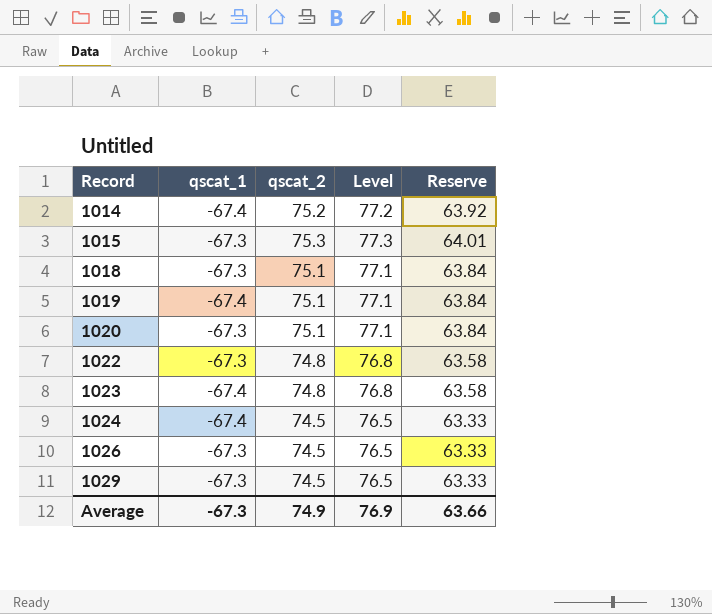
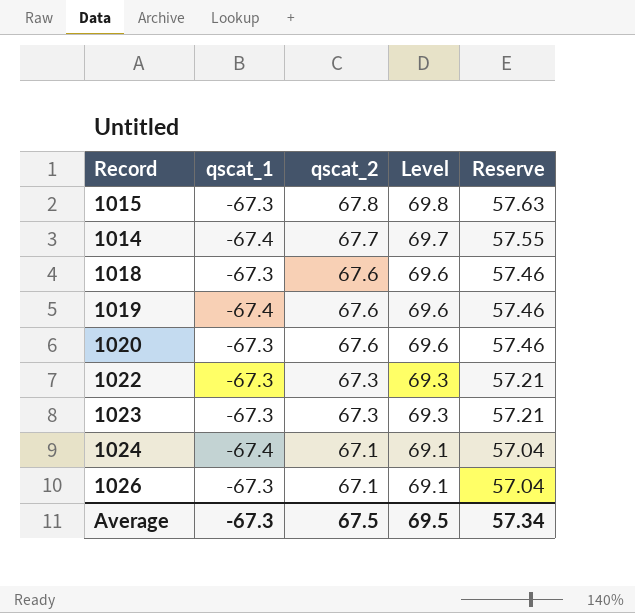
row order: Record ascending -> qscat_2 descending
row 1029: -67.3 | 74.5 | 76.5 | 63.33 -> none
1015 | qscat_2: 75.3 -> 67.8
1015 | Level: 77.3 -> 69.8
1015 | Reserve: 64.01 -> 57.63
1014 | qscat_2: 75.2 -> 67.7
1014 | Level: 77.2 -> 69.7
1014 | Reserve: 63.92 -> 57.55
1018 | qscat_2: 75.1 -> 67.6
1018 | Level: 77.1 -> 69.6
1018 | Reserve: 63.84 -> 57.46
1019 | qscat_2: 75.1 -> 67.6
1019 | Level: 77.1 -> 69.6
1019 | Reserve: 63.84 -> 57.46
1020 | qscat_2: 75.1 -> 67.6
1020 | Level: 77.1 -> 69.6
1020 | Reserve: 63.84 -> 57.46
1022 | qscat_2: 74.8 -> 67.3
1022 | Level: 76.8 -> 69.3
1022 | Reserve: 63.58 -> 57.21
1023 | qscat_1: -67.4 -> -67.3
1023 | qscat_2: 74.8 -> 67.3
1023 | Level: 76.8 -> 69.3
1023 | Reserve: 63.58 -> 57.21
1024 | qscat_2: 74.5 -> 67.1
1024 | Level: 76.5 -> 69.1
1024 | Reserve: 63.33 -> 57.04
1026 | qscat_2: 74.5 -> 67.1
1026 | Level: 76.5 -> 69.1
1026 | Reserve: 63.33 -> 57.04
Average | qscat_2: 74.9 -> 67.5
Average | Level: 76.9 -> 69.5
Average | Reserve: 63.66 -> 57.34

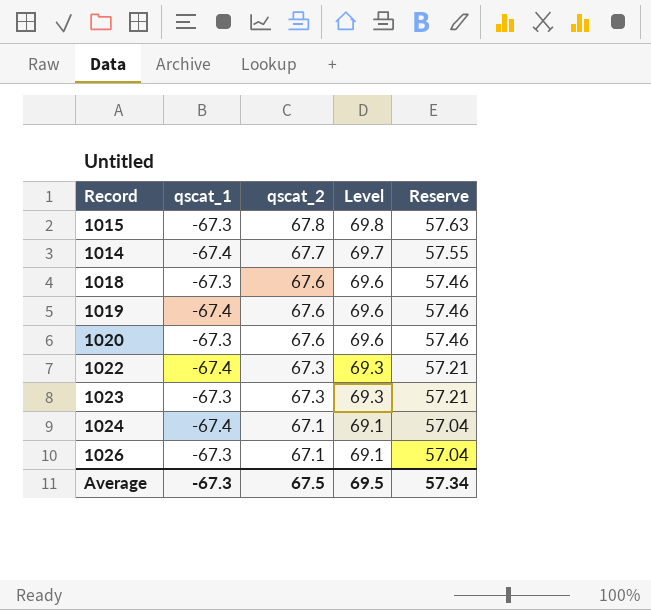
1022 | qscat_1: -67.3 -> -67.4

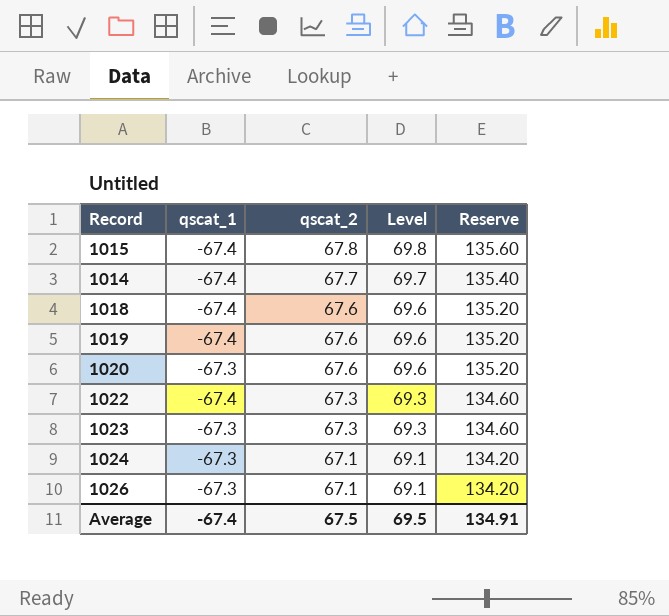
column Reserve | formula: [qscat_2] * 0.85 -> [qscat_2] * 2
1015 | qscat_1: -67.3 -> -67.4
1018 | qscat_1: -67.3 -> -67.4
1024 | qscat_1: -67.4 -> -67.3
Average | qscat_1: -67.3 -> -67.4
Average | Reserve: 57.34 -> 134.91

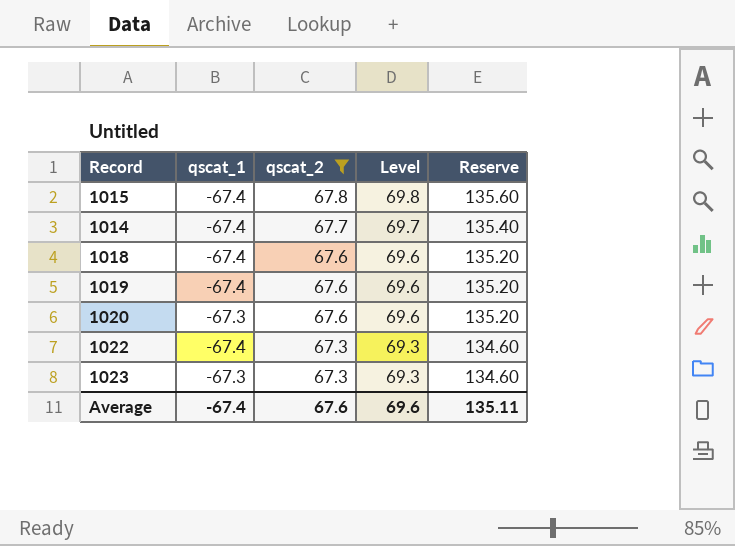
filter: none -> qscat_2 != 67.1
Average | qscat_2: 67.5 -> 67.6
Average | Level: 69.5 -> 69.6
Average | Reserve: 134.91 -> 135.11

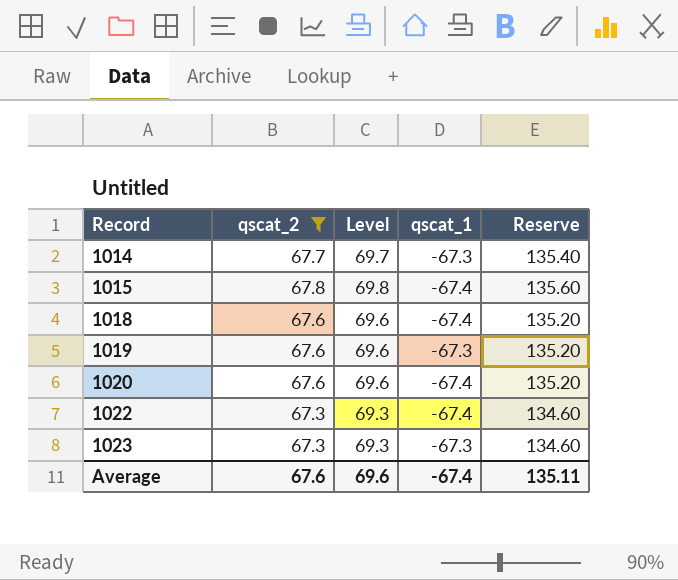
row order: qscat_2 descending -> Record ascending
column qscat_1 | position: 2 -> 4
1014 | qscat_1: -67.4 -> -67.3
1019 | qscat_1: -67.4 -> -67.3
1020 | qscat_1: -67.3 -> -67.4

